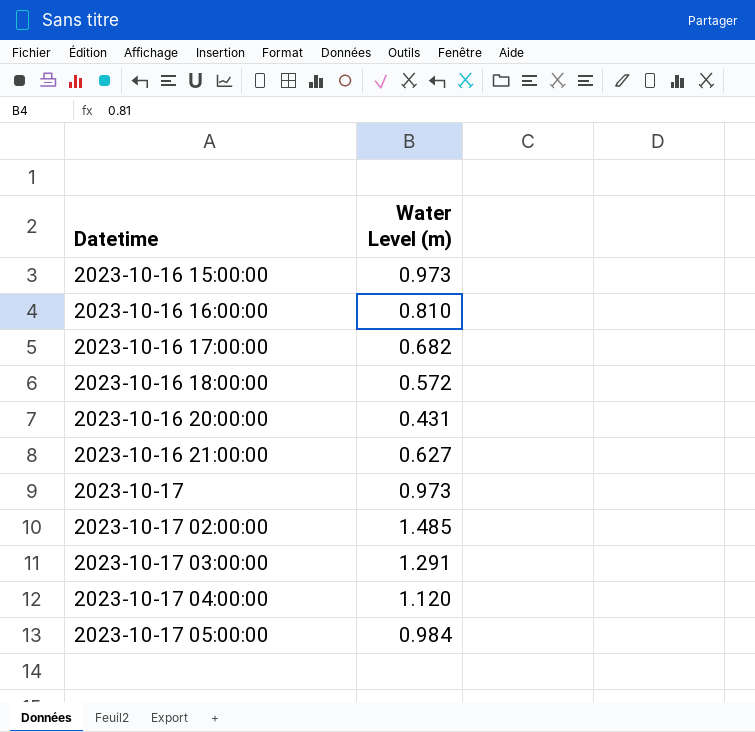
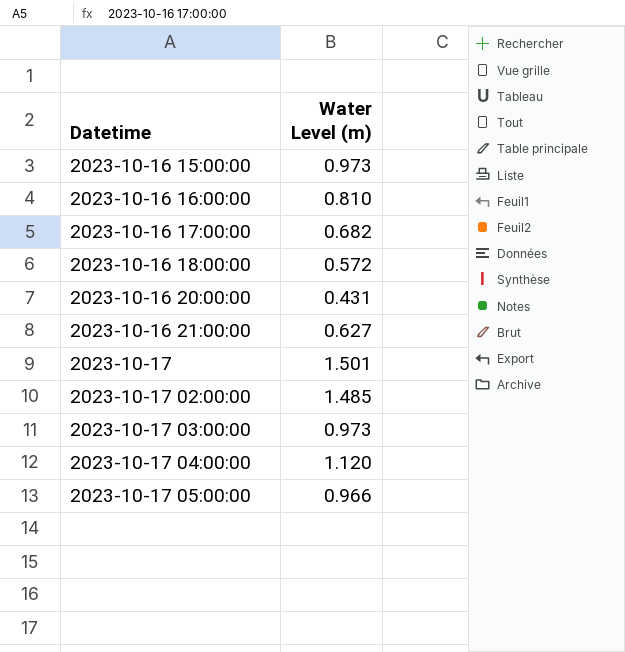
2023-10-17 | Water Level (m): 0.973 -> 1.501
2023-10-17 03:00:00 | Water Level (m): 1.291 -> 0.973
2023-10-17 05:00:00 | Water Level (m): 0.984 -> 0.966

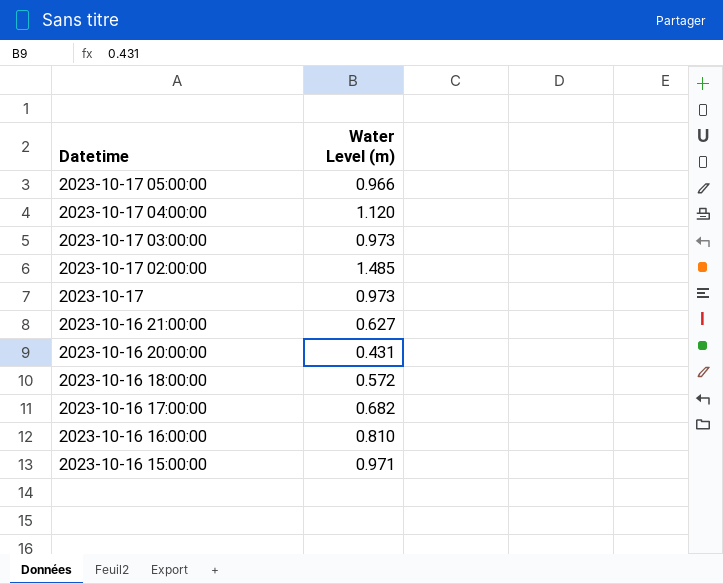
row order: Datetime ascending -> Datetime descending
2023-10-17 | Water Level (m): 1.501 -> 0.973
2023-10-16 15:00:00 | Water Level (m): 0.973 -> 0.971

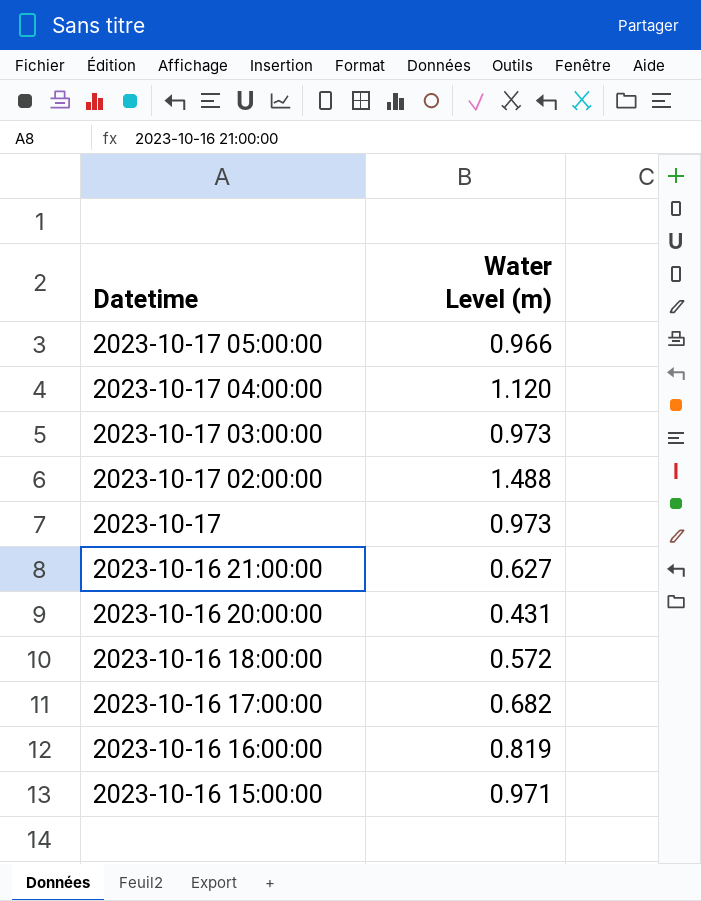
2023-10-17 02:00:00 | Water Level (m): 1.485 -> 1.488
2023-10-16 16:00:00 | Water Level (m): 0.810 -> 0.819

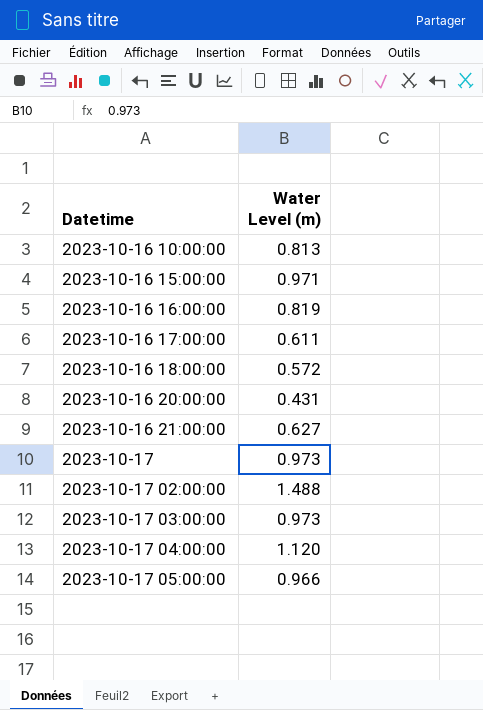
row order: Datetime descending -> Datetime ascending
row 2023-10-16 10:00:00: none -> 0.813
2023-10-16 17:00:00 | Water Level (m): 0.682 -> 0.611

